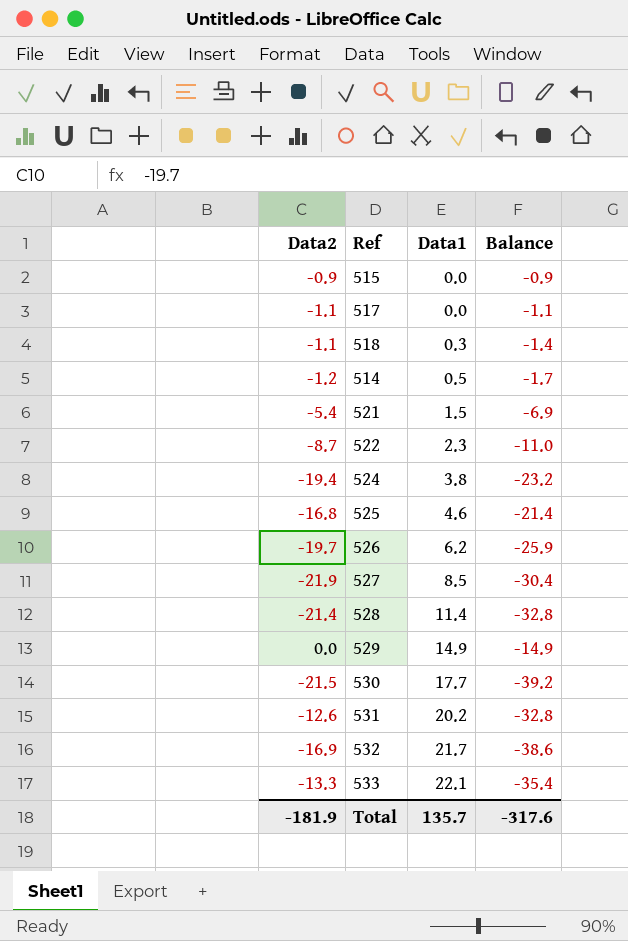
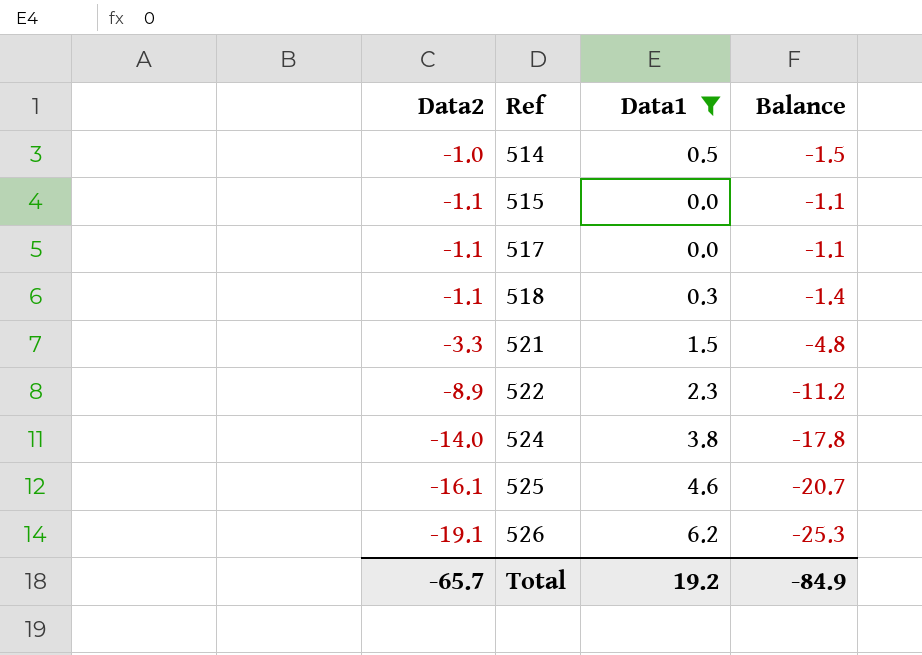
filter: none -> Data1 <= 6.2
row order: Data1 ascending -> Data2 descending
514 | Data2: -1.2 -> -1.0
514 | Balance: -1.7 -> -1.5
515 | Data2: -0.9 -> -1.1
515 | Balance: -0.9 -> -1.1
521 | Data2: -5.4 -> -3.3
521 | Balance: -6.9 -> -4.8
522 | Data2: -8.7 -> -8.9
522 | Balance: -11.0 -> -11.2
524 | Data2: -19.4 -> -14.0
524 | Balance: -23.2 -> -17.8
525 | Data2: -16.8 -> -16.1
525 | Balance: -21.4 -> -20.7
526 | Data2: -19.7 -> -19.1
526 | Balance: -25.9 -> -25.3
Total | Data2: -181.9 -> -65.7
Total | Data1: 135.7 -> 19.2
Total | Balance: -317.6 -> -84.9

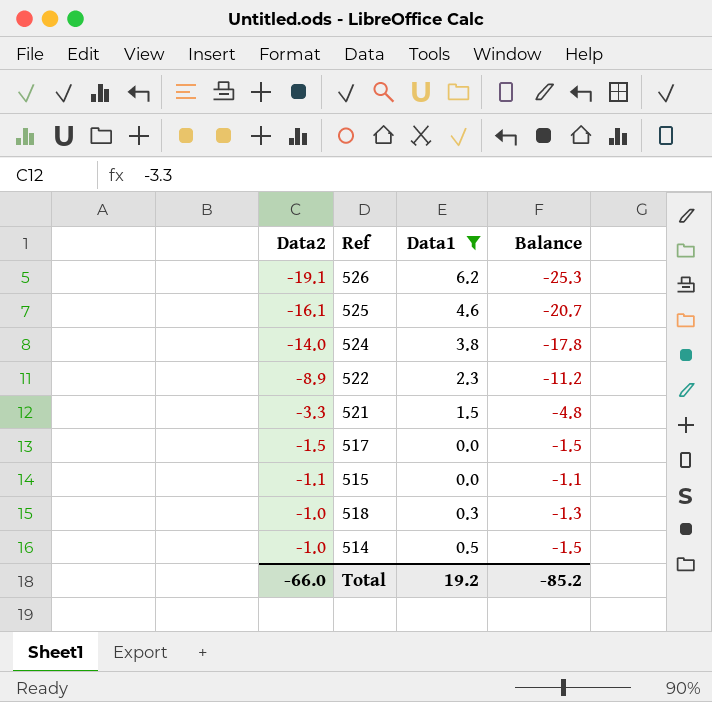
row order: Data2 descending -> Data2 ascending
517 | Data2: -1.1 -> -1.5
517 | Balance: -1.1 -> -1.5
518 | Data2: -1.1 -> -1.0
518 | Balance: -1.4 -> -1.3
Total | Data2: -65.7 -> -66.0
Total | Balance: -84.9 -> -85.2

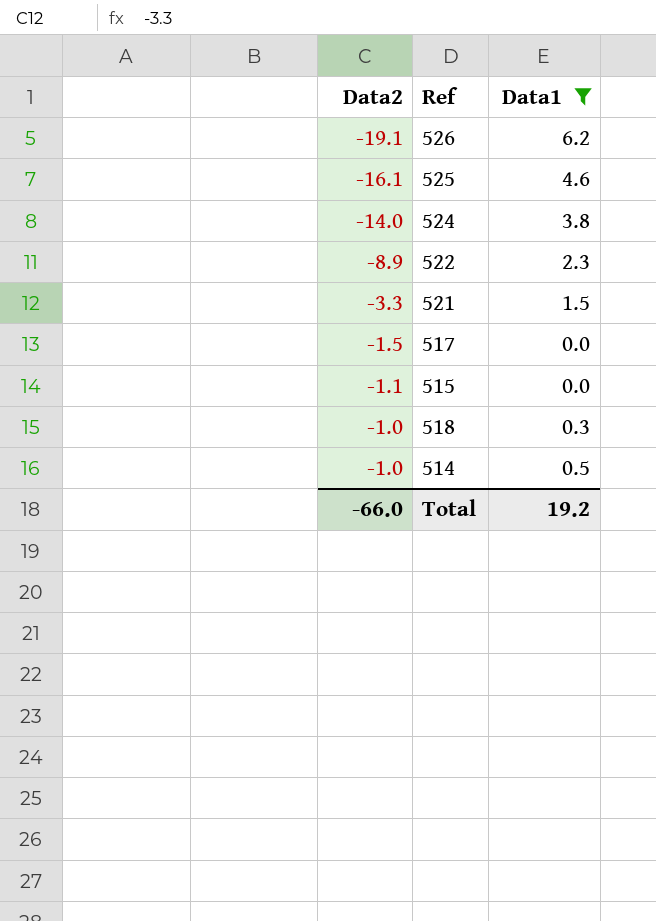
column Balance | formula: [Data2] - [Data1] -> none

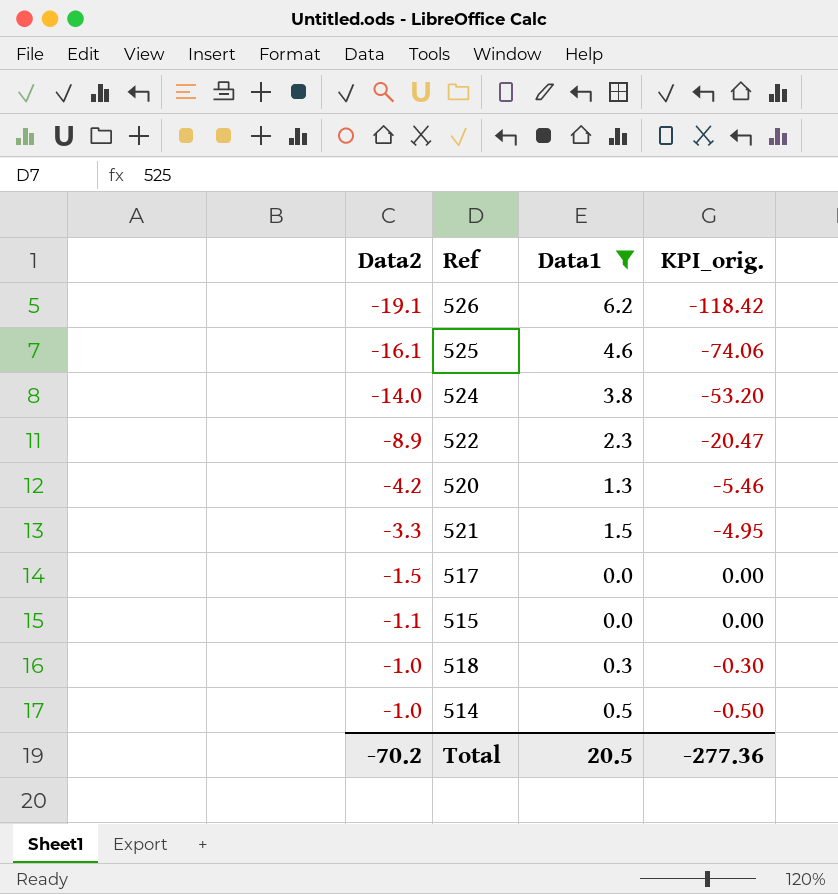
column KPI_orig. | formula: none -> [Data2] * [Data1]
row 520: none -> -4.2 | 1.3 | -5.46
Total | Data2: -66.0 -> -70.2
Total | Data1: 19.2 -> 20.5

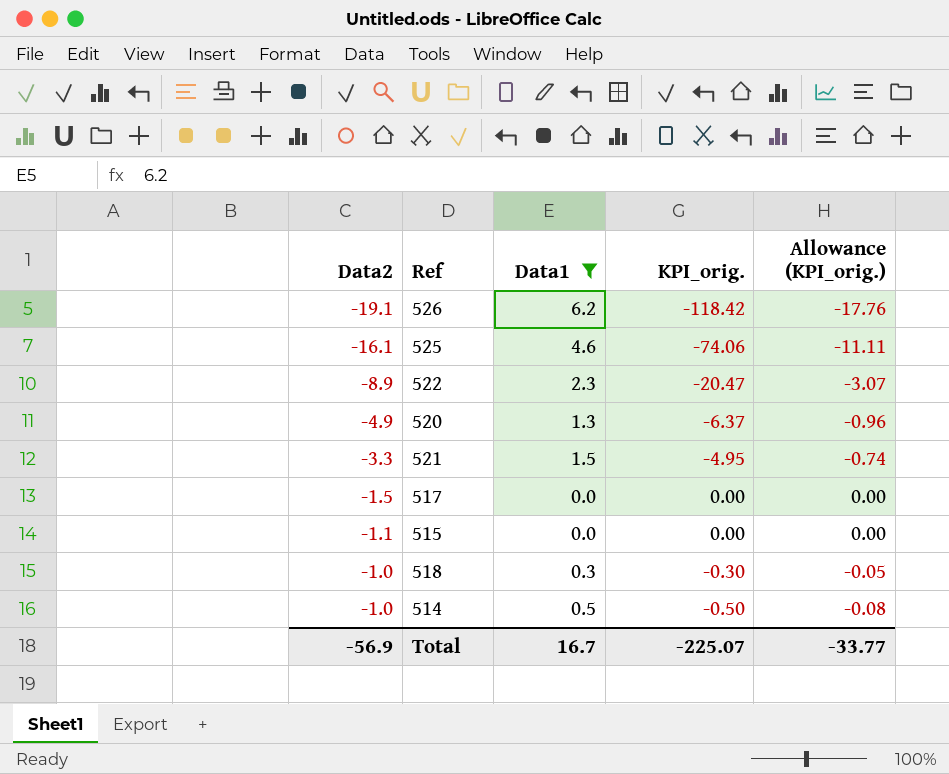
column Allowance (KPI_orig.) | formula: none -> [KPI_orig.] * 0.15
row 524: -14.0 | 3.8 | -53.20 -> none
520 | Data2: -4.2 -> -4.9
520 | KPI_orig.: -5.46 -> -6.37
Total | Data2: -70.2 -> -56.9
Total | Data1: 20.5 -> 16.7
Total | KPI_orig.: -277.36 -> -225.07

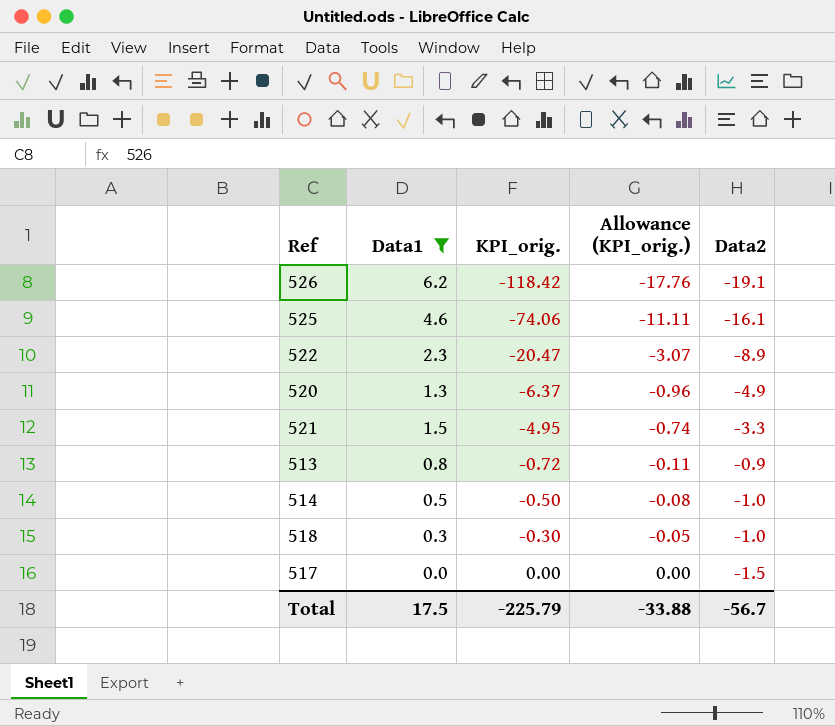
row order: Data2 ascending -> KPI_orig. ascending
column Data2 | position: 1 -> 5
row 515: -1.1 | 0.0 | 0.00 | 0.00 -> none
row 513: none -> 0.8 | -0.72 | -0.11 | -0.9
Total | Data1: 16.7 -> 17.5
Total | KPI_orig.: -225.07 -> -225.79
Total | Allowance (KPI_orig.): -33.77 -> -33.88
Total | Data2: -56.9 -> -56.7

